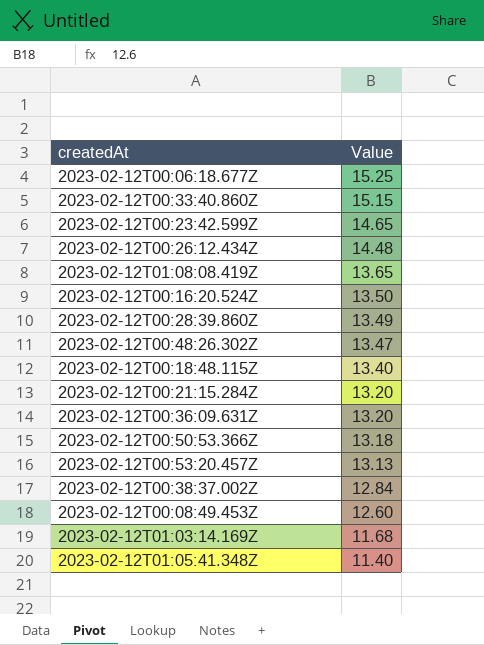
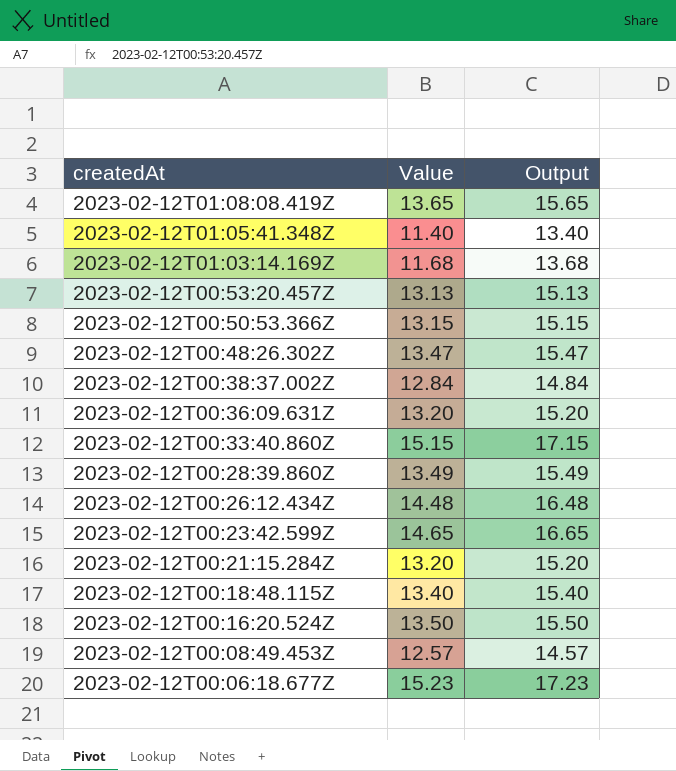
row order: Value descending -> createdAt descending
column Output | formula: none -> [Value] + 2
2023-02-12T00:50:53.366Z | Value: 13.18 -> 13.15
2023-02-12T00:08:49.453Z | Value: 12.60 -> 12.57
2023-02-12T00:06:18.677Z | Value: 15.25 -> 15.23

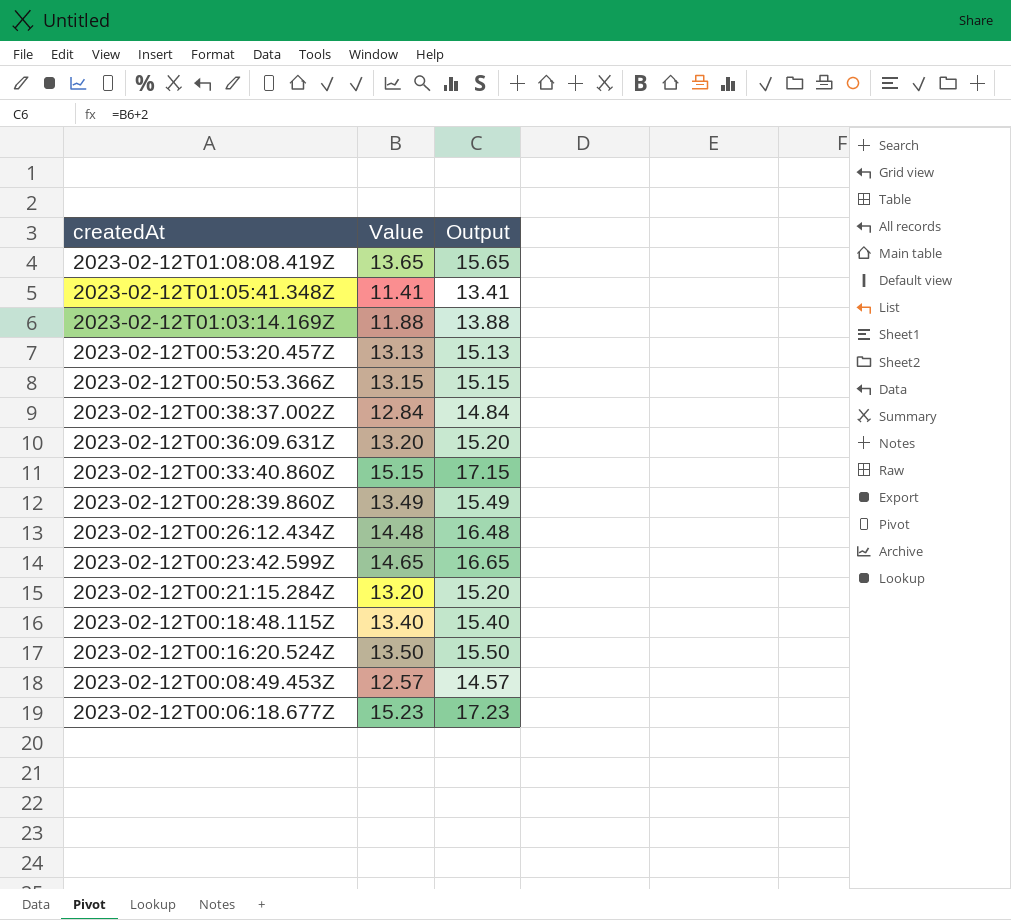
row 2023-02-12T00:48:26.302Z: 13.47 | 15.47 -> none
2023-02-12T01:05:41.348Z | Value: 11.40 -> 11.41
2023-02-12T01:05:41.348Z | Output: 13.40 -> 13.41
2023-02-12T01:03:14.169Z | Value: 11.68 -> 11.88
2023-02-12T01:03:14.169Z | Output: 13.68 -> 13.88

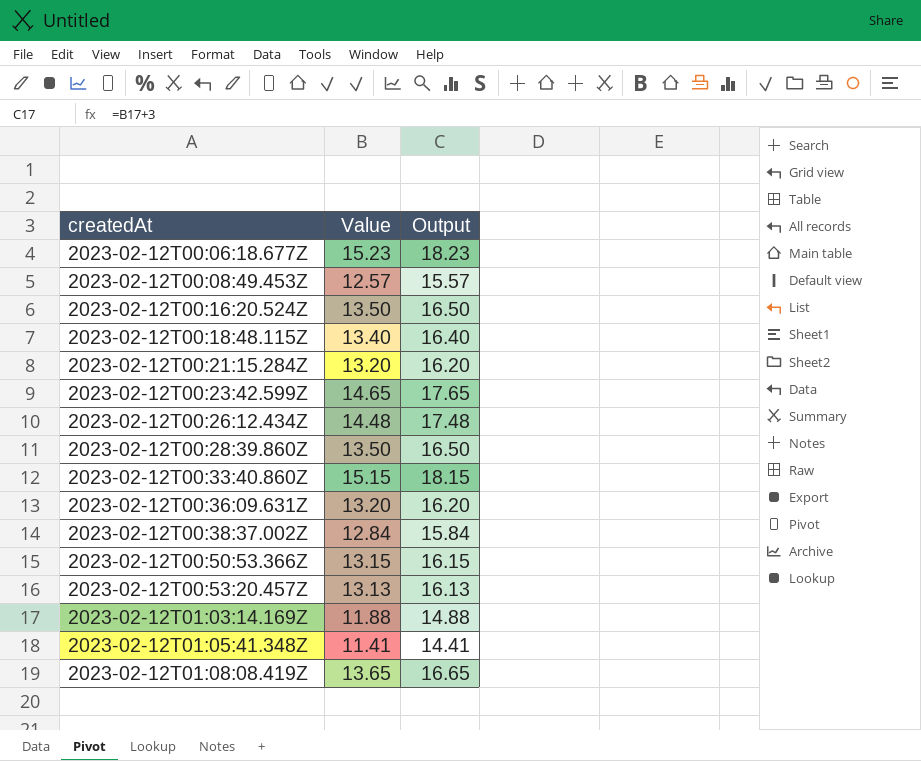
row order: createdAt descending -> createdAt ascending
column Output | formula: [Value] + 2 -> [Value] + 3
2023-02-12T00:28:39.860Z | Value: 13.49 -> 13.50

